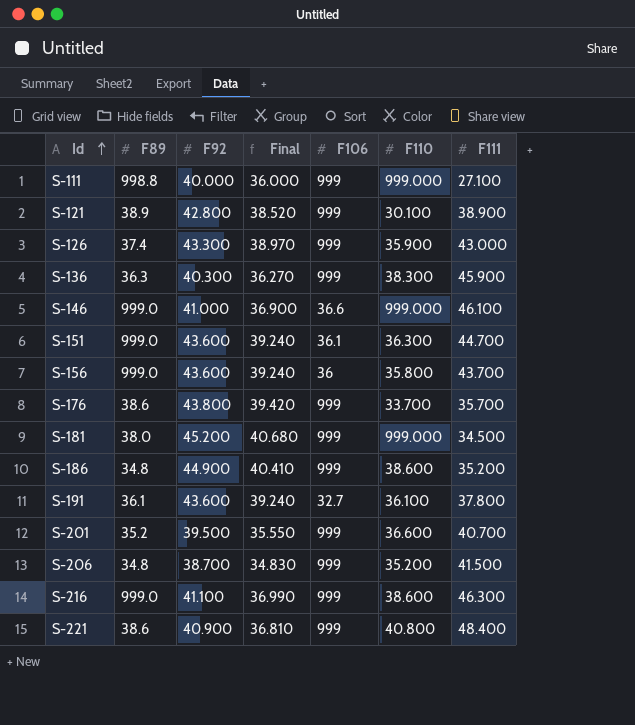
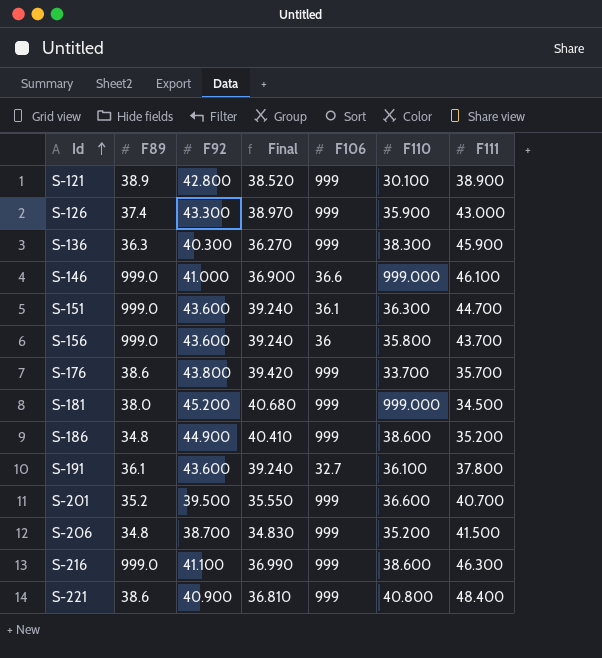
row S-111: 998.8 | 40.000 | 36.000 | 999 | 999.000 | 27.100 -> none

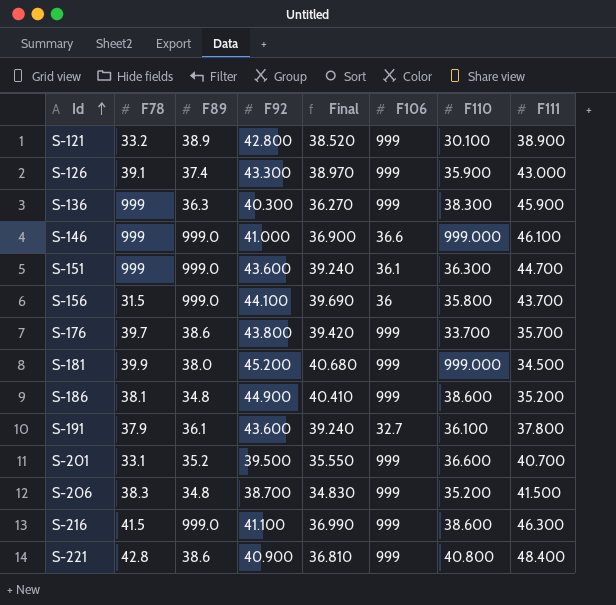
column F78 | position: none -> 2
S-156 | F92: 43.600 -> 44.100
S-156 | Final: 39.240 -> 39.690

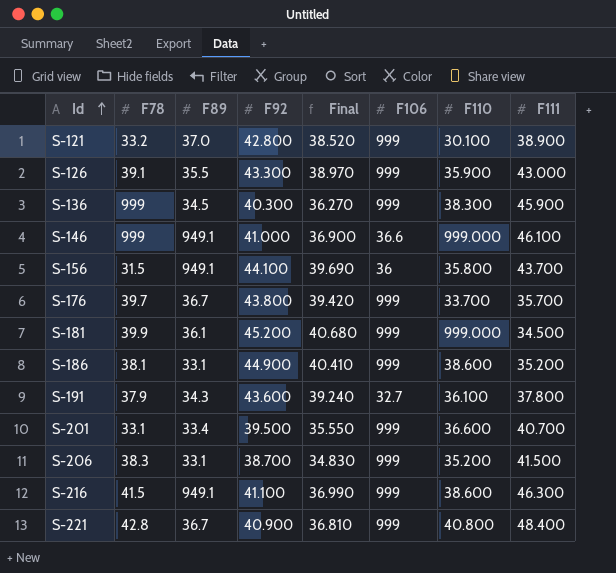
row S-151: 999 | 999.0 | 43.600 | 39.240 | 36.1 | 36.300 | 44.700 -> none
S-121 | F89: 38.9 -> 37.0
S-126 | F89: 37.4 -> 35.5
S-136 | F89: 36.3 -> 34.5
S-146 | F89: 999.0 -> 949.1
S-156 | F89: 999.0 -> 949.1
S-176 | F89: 38.6 -> 36.7
S-181 | F89: 38.0 -> 36.1
S-186 | F89: 34.8 -> 33.1
S-191 | F89: 36.1 -> 34.3
S-201 | F89: 35.2 -> 33.4
S-206 | F89: 34.8 -> 33.1
S-216 | F89: 999.0 -> 949.1
S-221 | F89: 38.6 -> 36.7

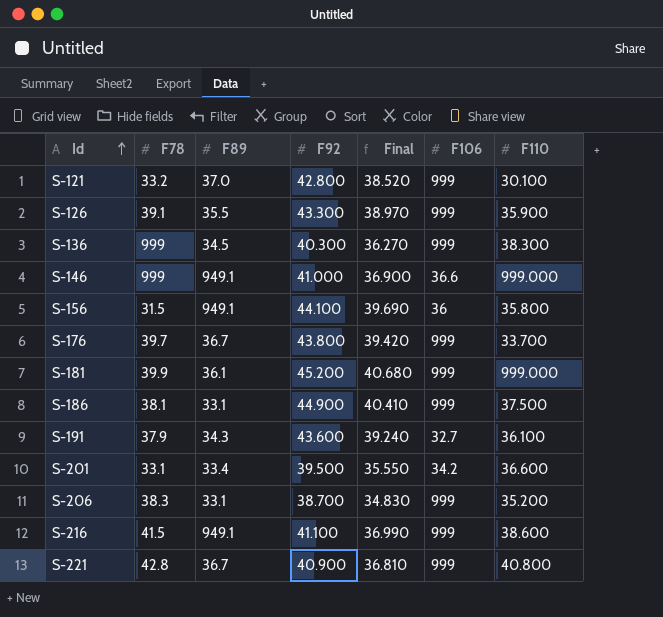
column F111 | position: 8 -> none
S-186 | F110: 38.600 -> 37.500
S-201 | F106: 999 -> 34.2

